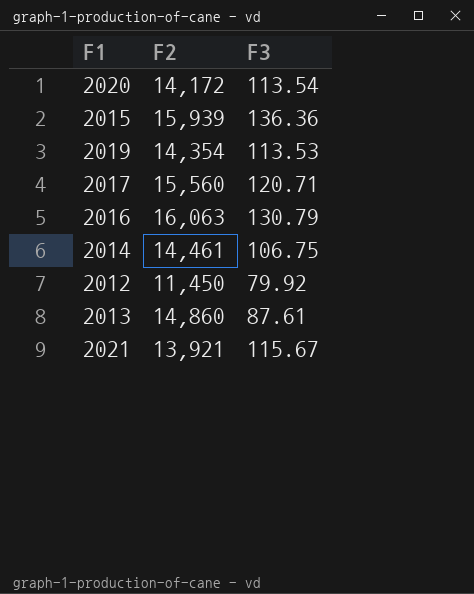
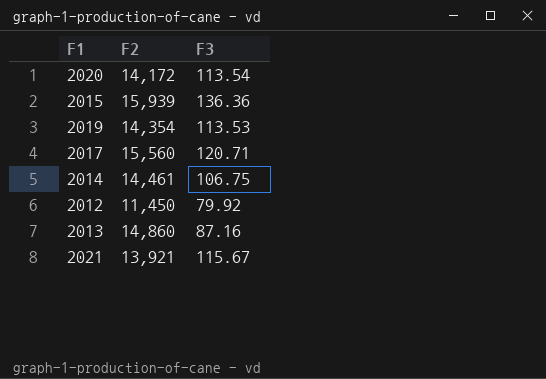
row 2016: 16,063 | 130.79 -> none
2013 | F3: 87.61 -> 87.16

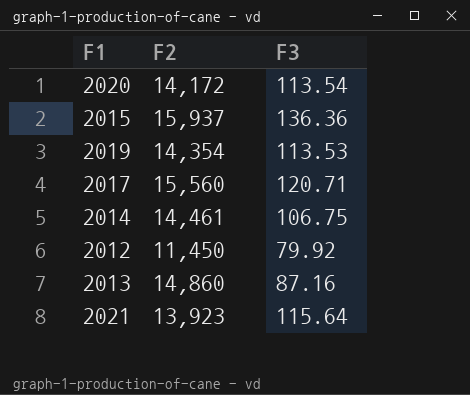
2015 | F2: 15,939 -> 15,937
2021 | F2: 13,921 -> 13,923
2021 | F3: 115.67 -> 115.64

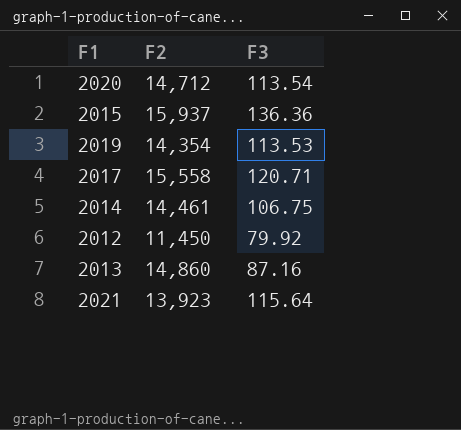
2020 | F2: 14,172 -> 14,712
2017 | F2: 15,560 -> 15,558

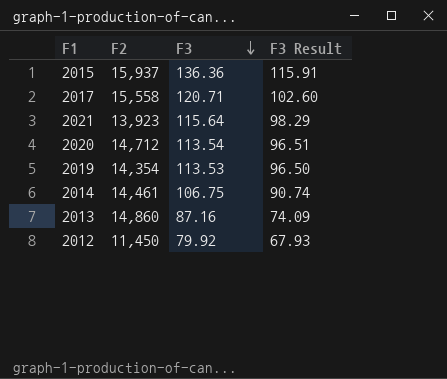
row order: none -> F3 descending
column F3 Result | formula: none -> [F3] * 0.85

